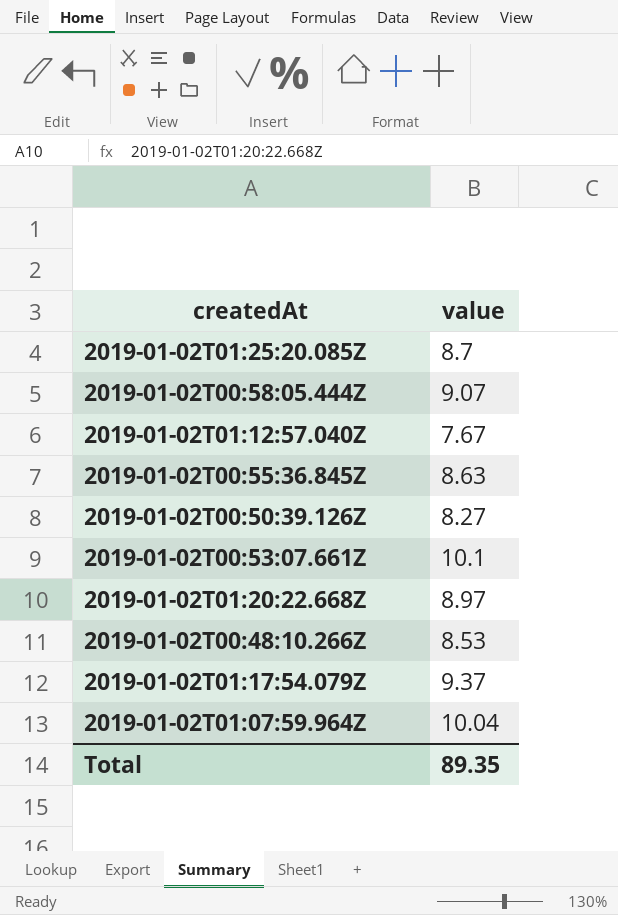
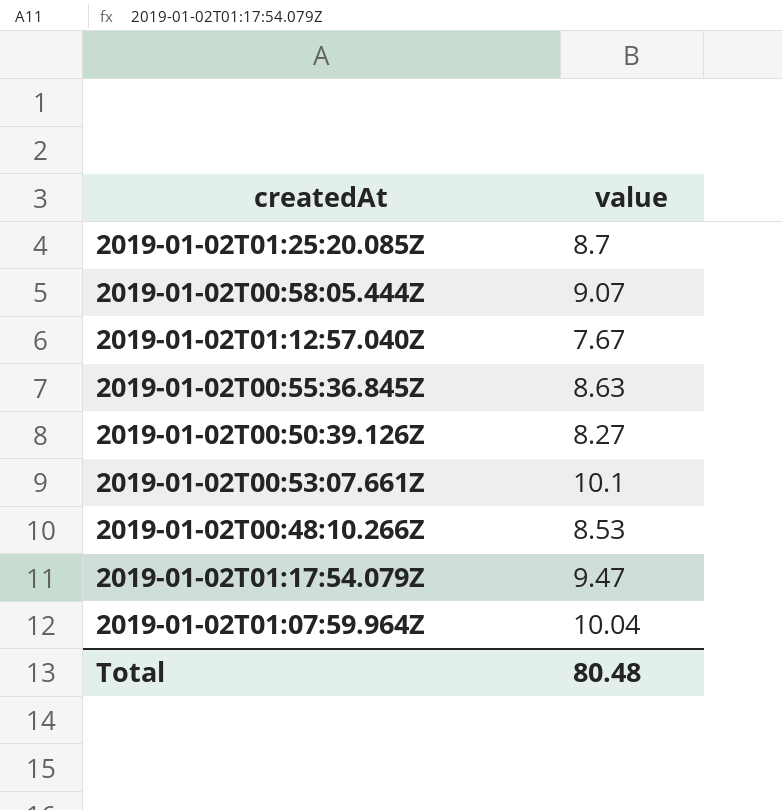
row 2019-01-02T01:20:22.668Z: 8.97 -> none
2019-01-02T01:17:54.079Z | value: 9.37 -> 9.47
Total | value: 89.35 -> 80.48

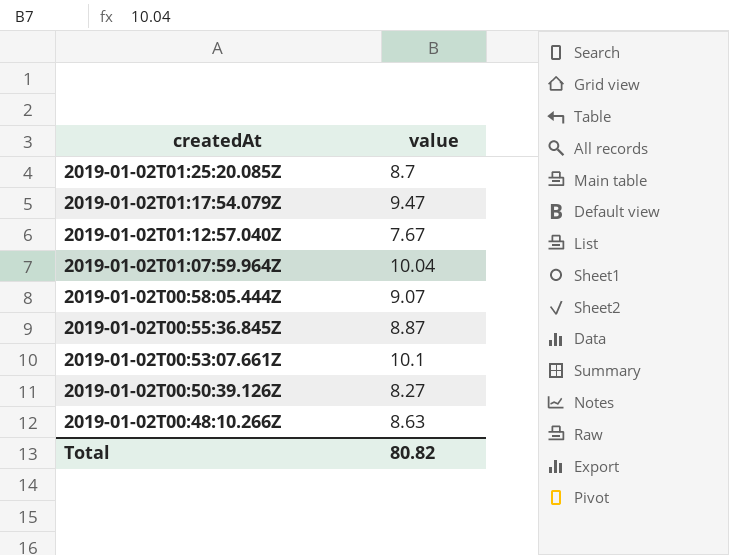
row order: none -> createdAt descending
2019-01-02T00:55:36.845Z | value: 8.63 -> 8.87
2019-01-02T00:48:10.266Z | value: 8.53 -> 8.63
Total | value: 80.48 -> 80.82

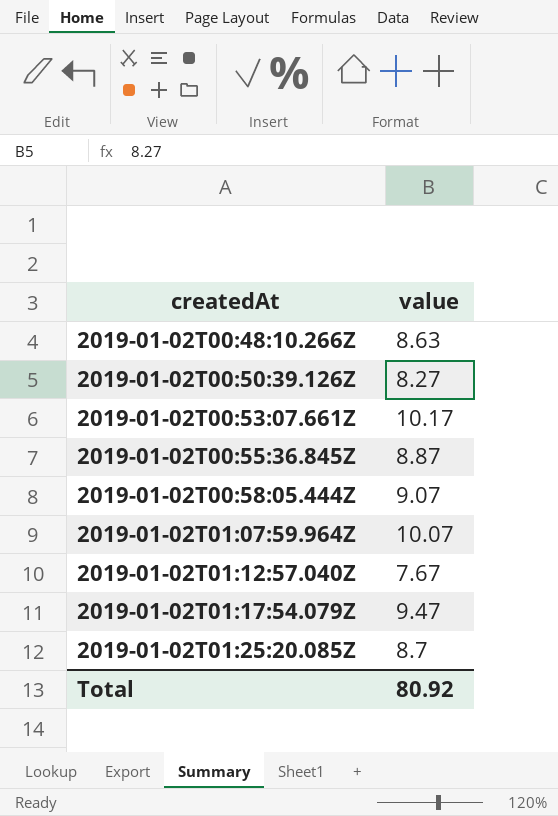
row order: createdAt descending -> createdAt ascending
2019-01-02T00:53:07.661Z | value: 10.1 -> 10.17
2019-01-02T01:07:59.964Z | value: 10.04 -> 10.07
Total | value: 80.82 -> 80.92

